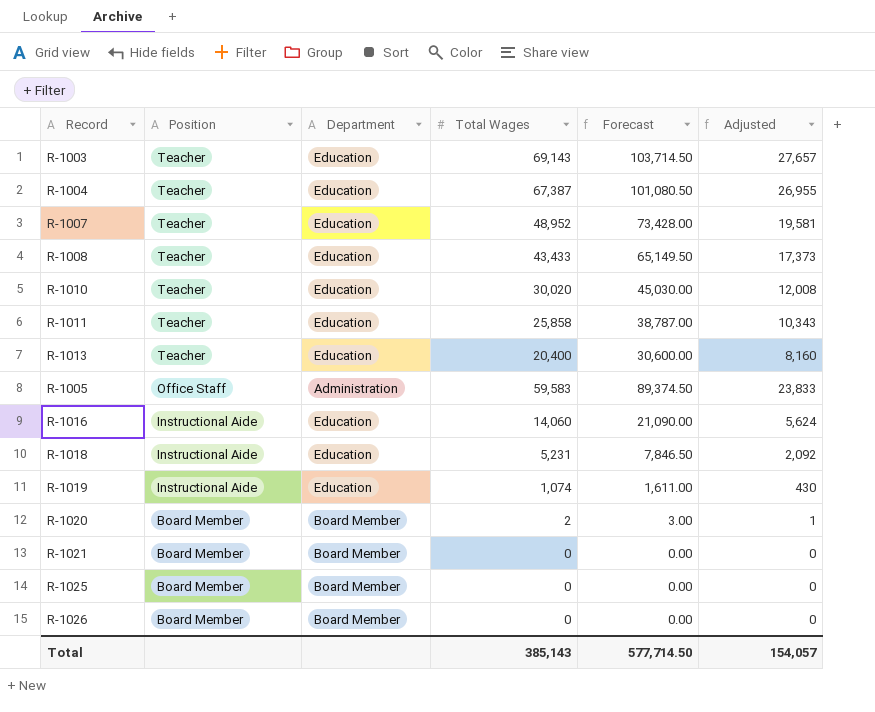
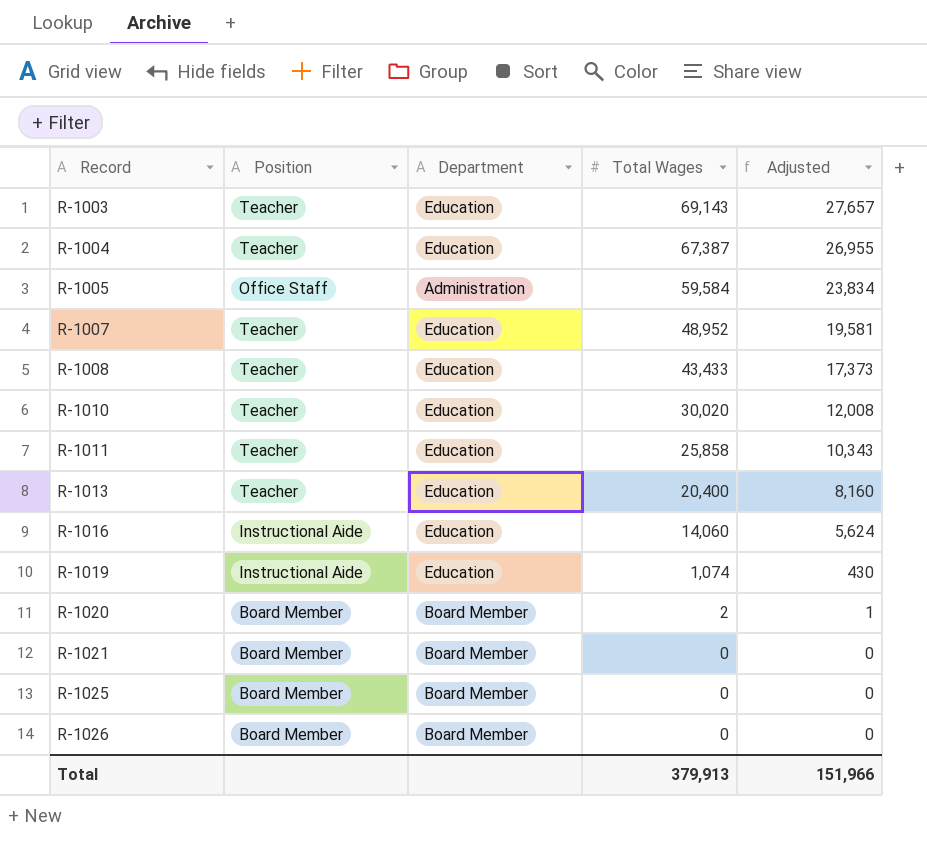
row order: Position descending -> Record ascending
column Forecast | formula: [Total Wages] * 1.5 -> none
row R-1018: Instructional Aide | Education | 5,231 | 7,846.50 | 2,092 -> none
R-1005 | Total Wages: 59,583 -> 59,584
R-1005 | Adjusted: 23,833 -> 23,834
Total | Total Wages: 385,143 -> 379,913
Total | Adjusted: 154,057 -> 151,966

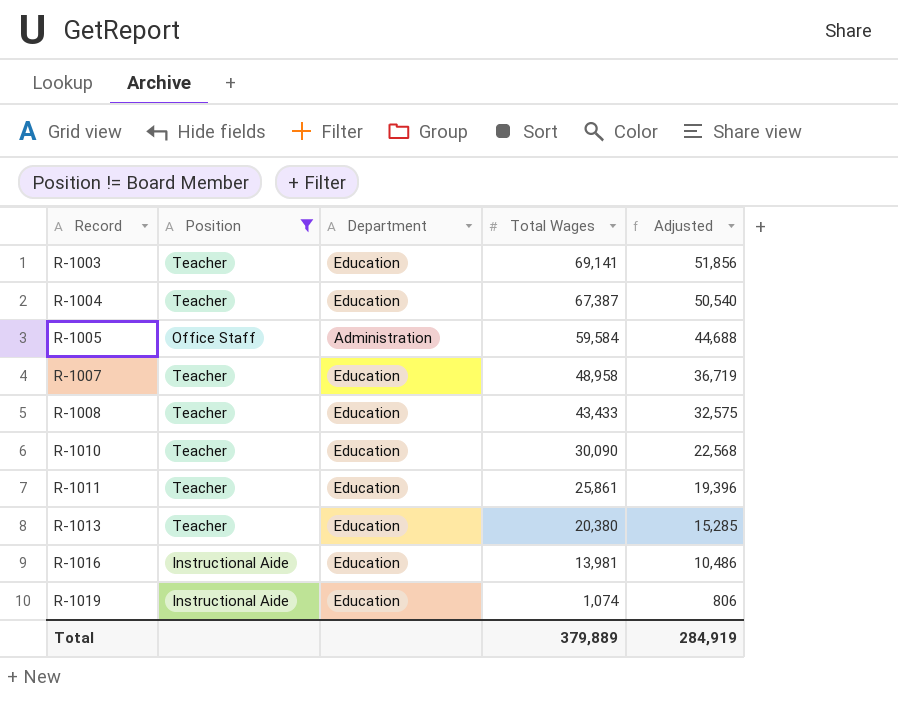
filter: none -> Position != Board Member
column Adjusted | formula: [Total Wages] * 0.4 -> [Total Wages] * 0.75
R-1003 | Total Wages: 69,143 -> 69,141
R-1007 | Total Wages: 48,952 -> 48,958
R-1010 | Total Wages: 30,020 -> 30,090
R-1011 | Total Wages: 25,858 -> 25,861
R-1013 | Total Wages: 20,400 -> 20,380
R-1016 | Total Wages: 14,060 -> 13,981
Total | Total Wages: 379,913 -> 379,889
Total | Adjusted: 151,966 -> 284,919

